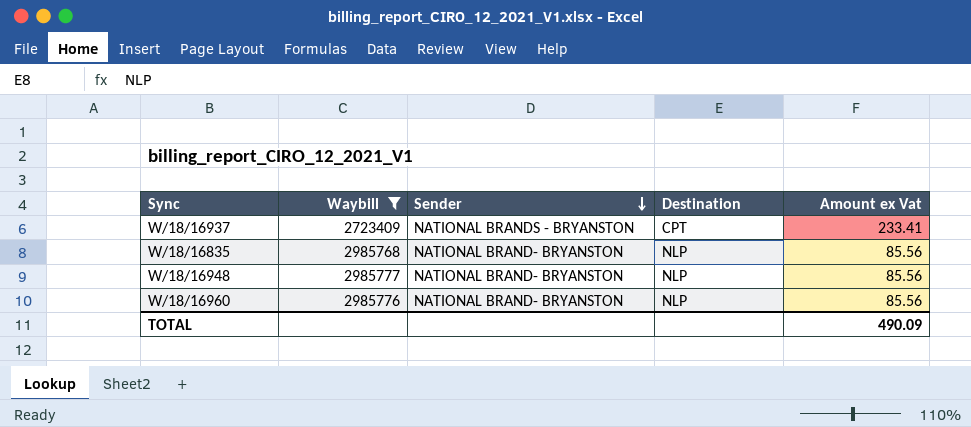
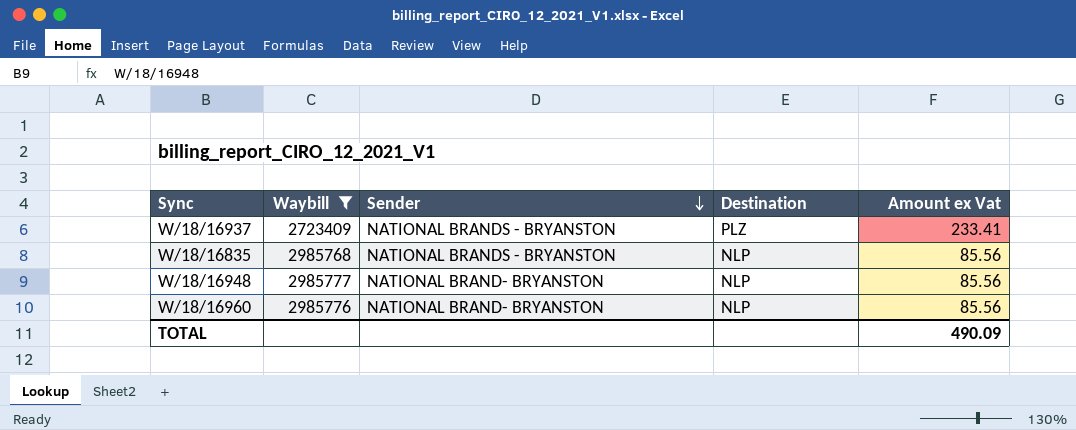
W/18/16937 | Destination: CPT -> PLZ
W/18/16835 | Sender: NATIONAL BRAND- BRYANSTON -> NATIONAL BRANDS - BRYANSTON

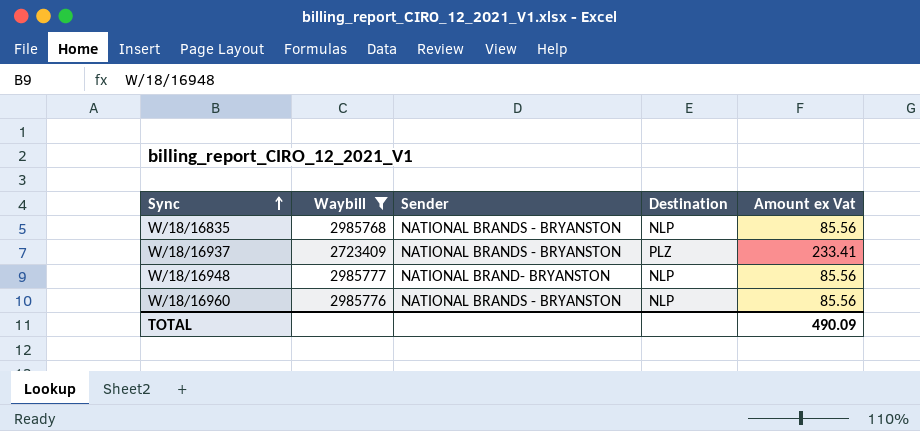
row order: Sender descending -> Sync ascending
W/18/16960 | Sender: NATIONAL BRAND- BRYANSTON -> NATIONAL BRANDS - BRYANSTON

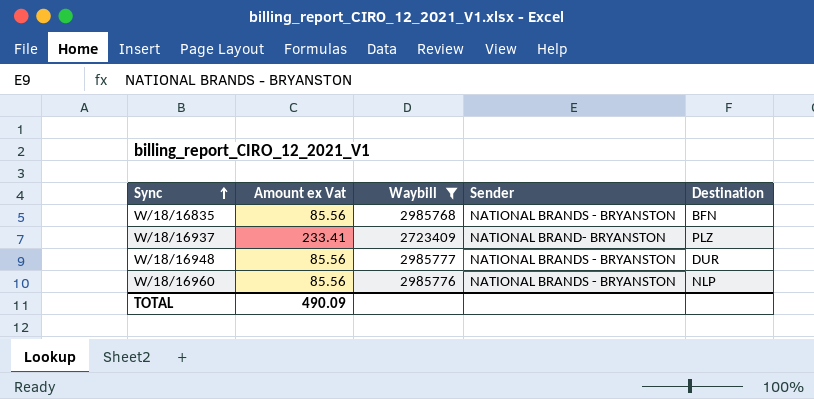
column Amount ex Vat | position: 5 -> 2
W/18/16835 | Destination: NLP -> BFN
W/18/16937 | Sender: NATIONAL BRANDS - BRYANSTON -> NATIONAL BRAND- BRYANSTON
W/18/16948 | Sender: NATIONAL BRAND- BRYANSTON -> NATIONAL BRANDS - BRYANSTON
W/18/16948 | Destination: NLP -> DUR

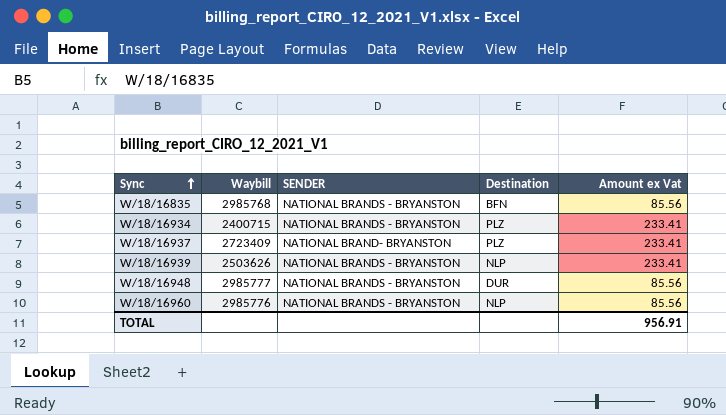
filter: Waybill >= 2723409 -> none
column name: Sender -> SENDER
column Amount ex Vat | position: 2 -> 5
TOTAL | Amount ex Vat: 490.09 -> 956.91

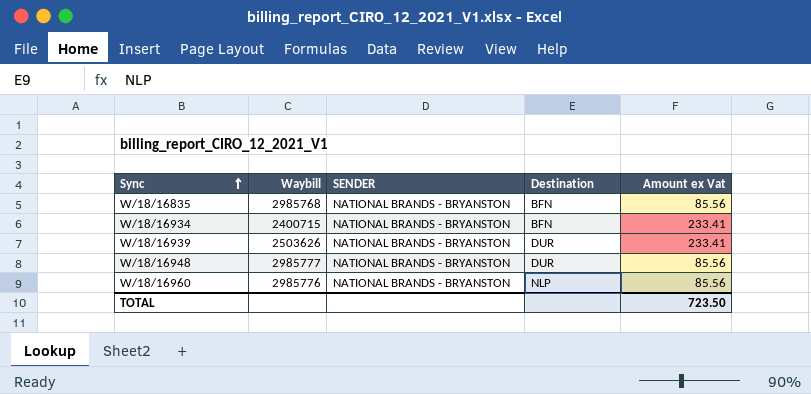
row W/18/16937: 2723409 | NATIONAL BRAND- BRYANSTON | PLZ | 233.41 -> none
W/18/16934 | Destination: PLZ -> BFN
W/18/16939 | Destination: NLP -> DUR
TOTAL | Amount ex Vat: 956.91 -> 723.50

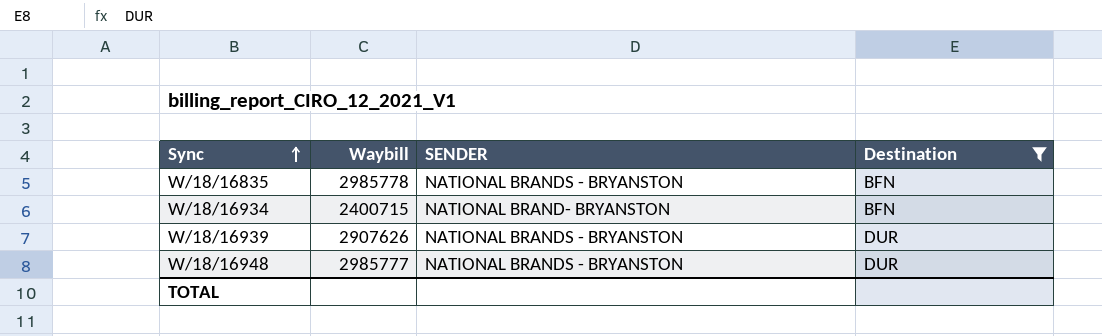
filter: none -> Destination != NLP
column Amount ex Vat | position: 5 -> none
W/18/16835 | Waybill: 2985768 -> 2985778
W/18/16934 | SENDER: NATIONAL BRANDS - BRYANSTON -> NATIONAL BRAND- BRYANSTON
W/18/16939 | Waybill: 2503626 -> 2907626

